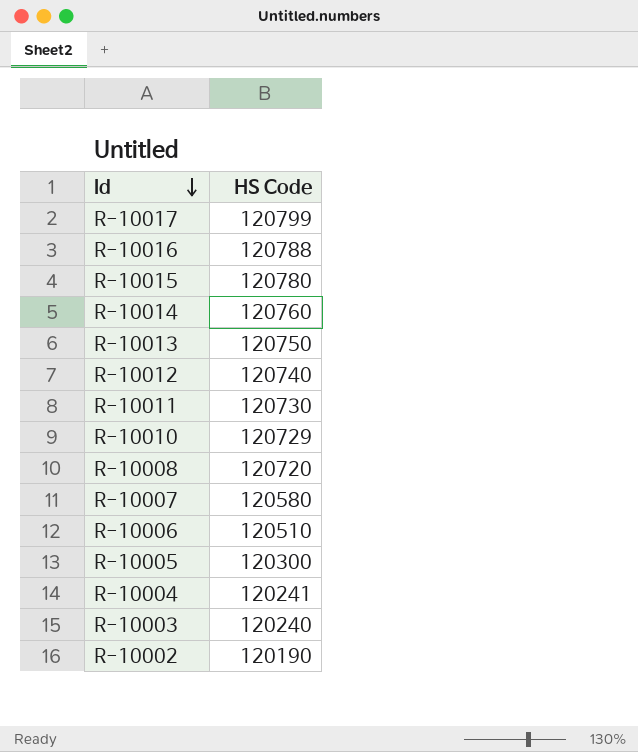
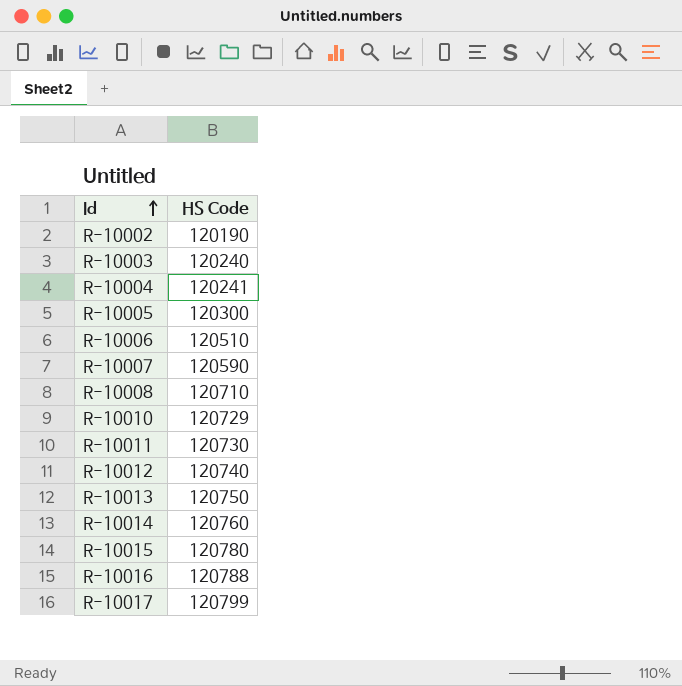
row order: Id descending -> Id ascending
R-10007 | HS Code: 120580 -> 120590
R-10008 | HS Code: 120720 -> 120710

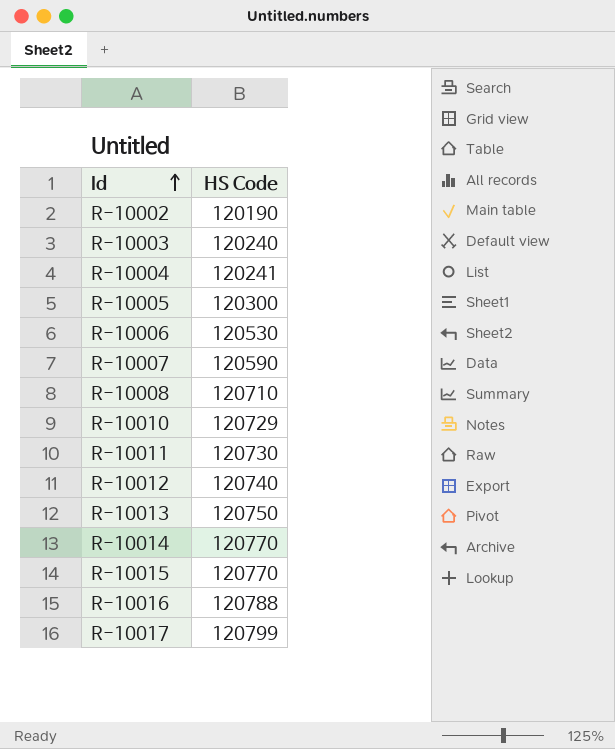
R-10006 | HS Code: 120510 -> 120530
R-10014 | HS Code: 120760 -> 120770
R-10015 | HS Code: 120780 -> 120770

